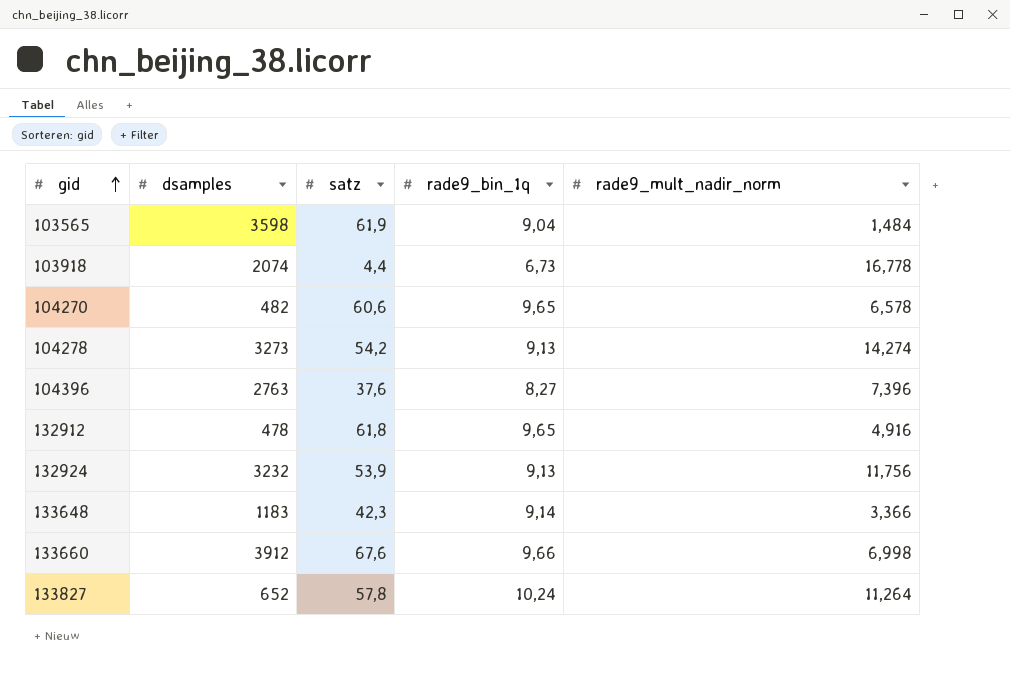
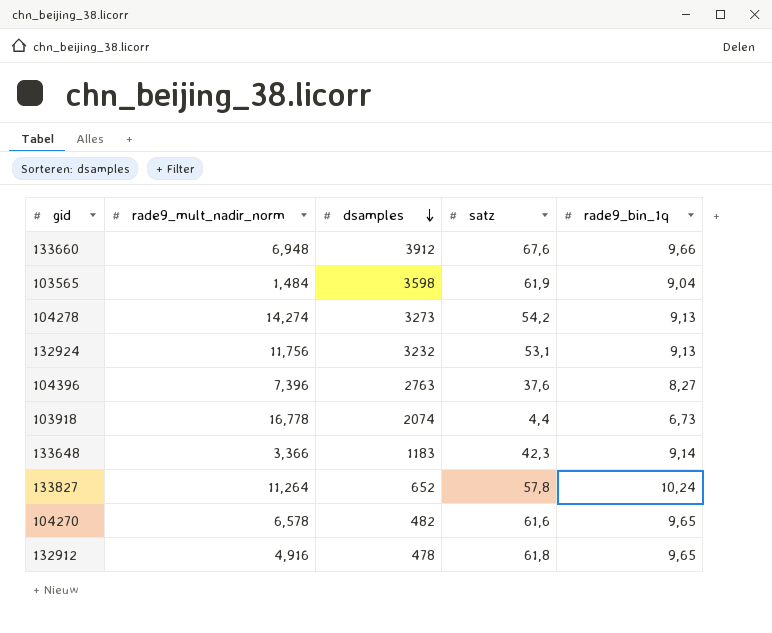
row order: gid ascending -> dsamples descending
column rade9_mult_nadir_norm | position: 5 -> 2
133660 | rade9_mult_nadir_norm: 6,998 -> 6,948
132924 | satz: 53,9 -> 53,1
104270 | satz: 60,6 -> 61,6

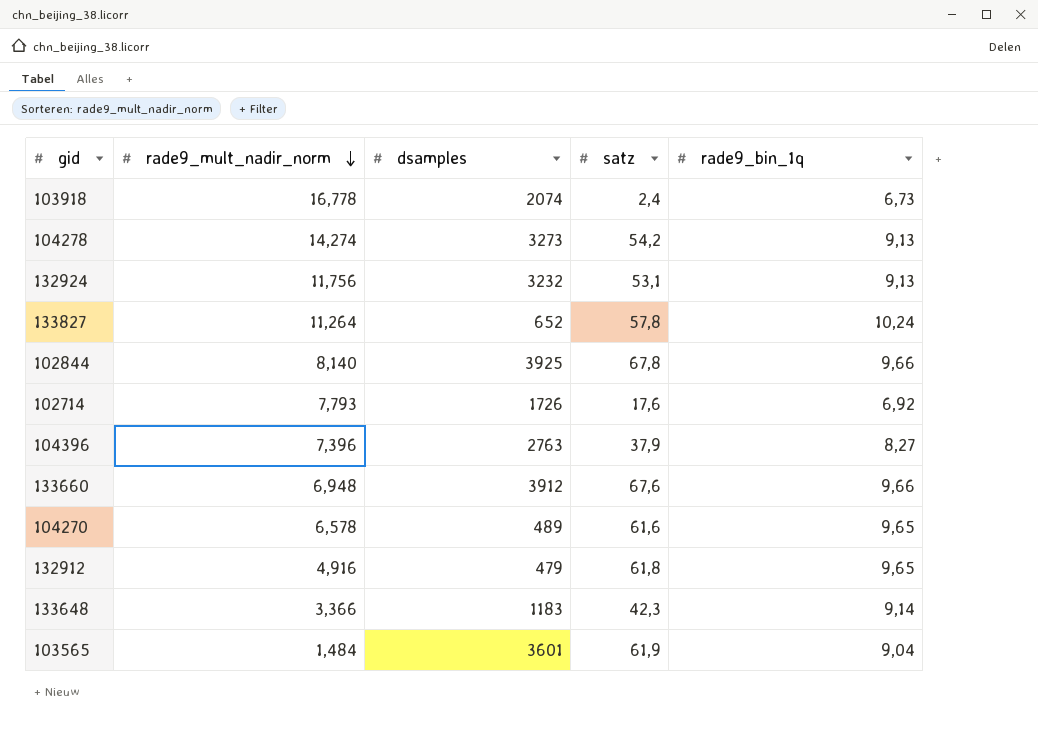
row order: dsamples descending -> rade9_mult_nadir_norm descending
103918 | satz: 4,4 -> 2,4
row 102844: none -> 8,140 | 3925 | 67,8 | 9,66
row 102714: none -> 7,793 | 1726 | 17,6 | 6,92
104396 | satz: 37,6 -> 37,9
104270 | dsamples: 482 -> 489
132912 | dsamples: 478 -> 479
103565 | dsamples: 3598 -> 3601

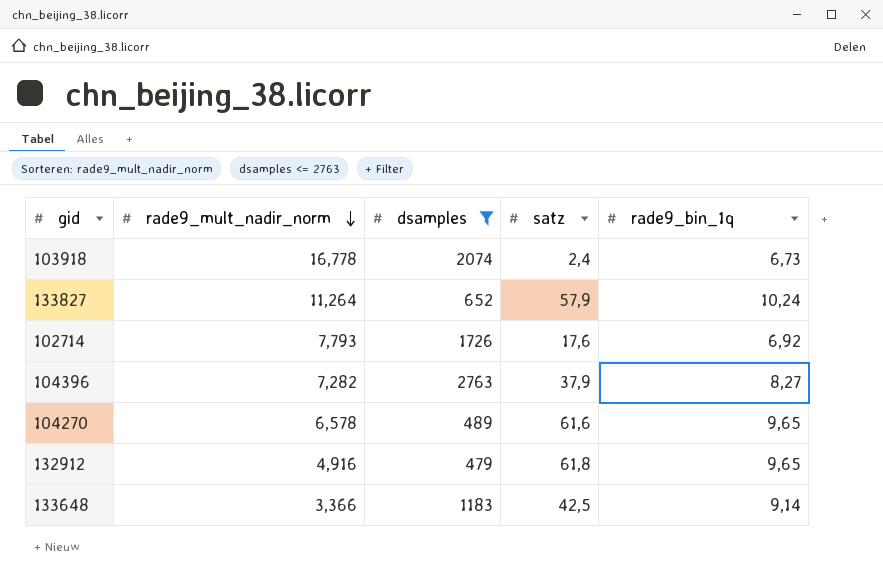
filter: none -> dsamples <= 2763
133827 | satz: 57,8 -> 57,9
104396 | rade9_mult_nadir_norm: 7,396 -> 7,282
133648 | satz: 42,3 -> 42,5

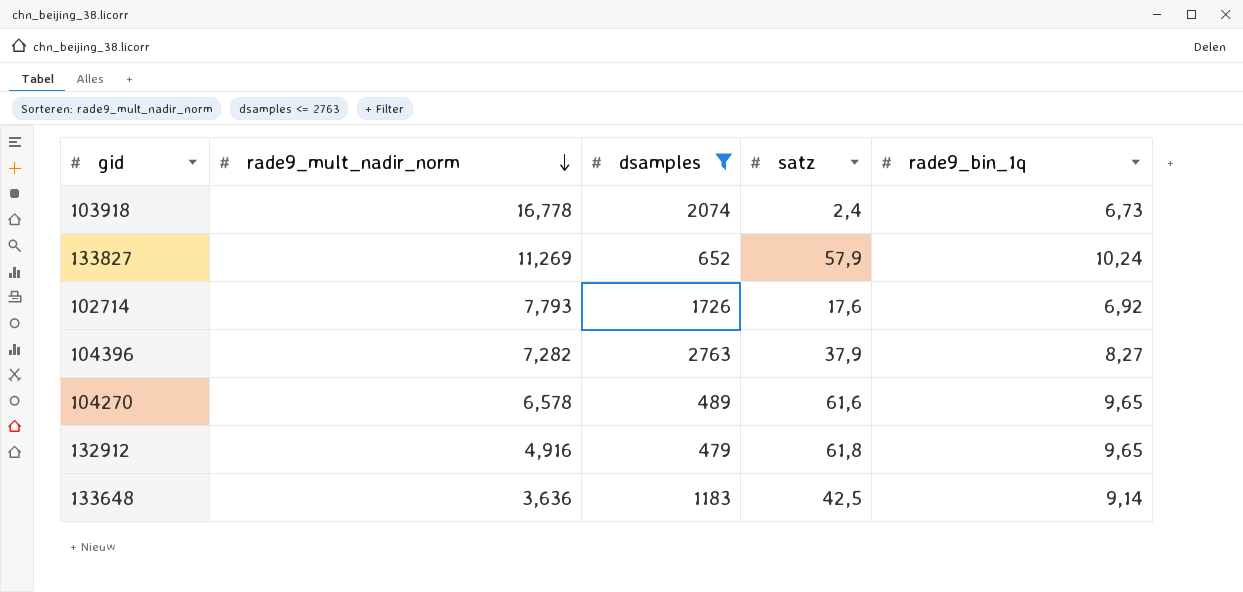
133827 | rade9_mult_nadir_norm: 11,264 -> 11,269
133648 | rade9_mult_nadir_norm: 3,366 -> 3,636

